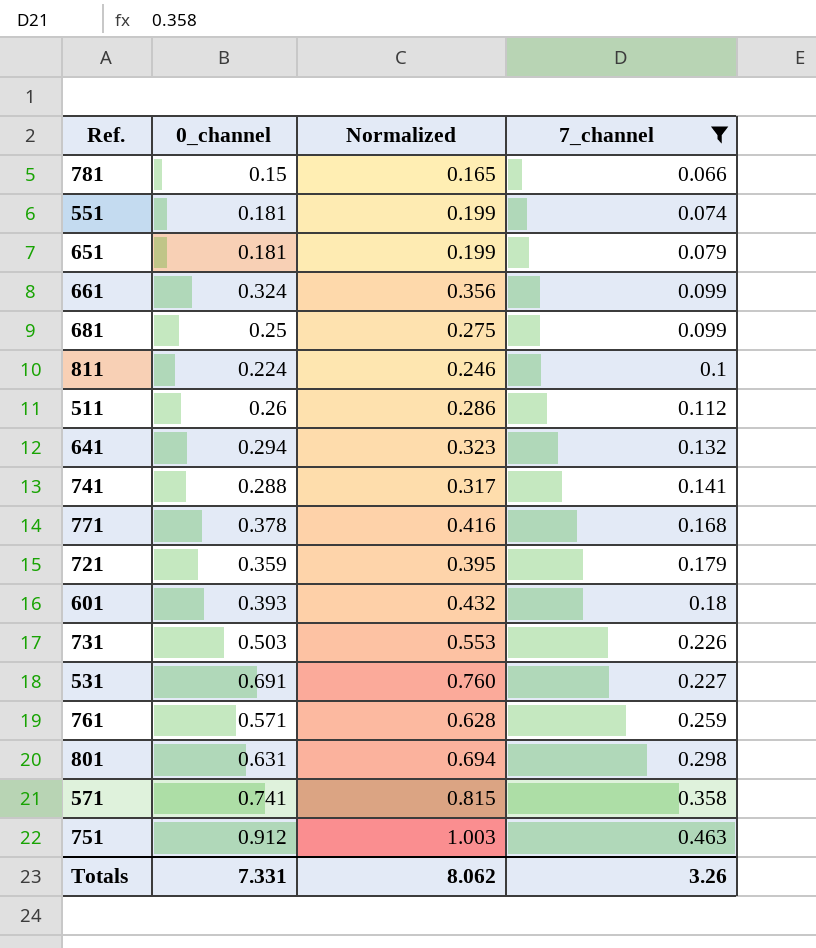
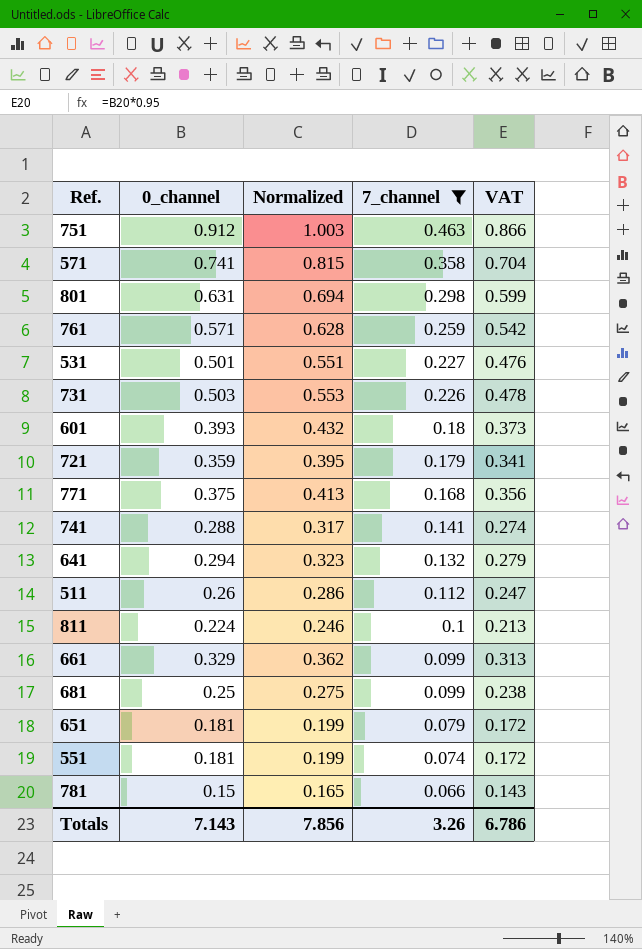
row order: 7_channel ascending -> 7_channel descending
column VAT | formula: none -> [0_channel] * 0.95
531 | 0_channel: 0.691 -> 0.501
531 | Normalized: 0.760 -> 0.551
771 | 0_channel: 0.378 -> 0.375
771 | Normalized: 0.416 -> 0.413
661 | 0_channel: 0.324 -> 0.329
661 | Normalized: 0.356 -> 0.362
Totals | 0_channel: 7.331 -> 7.143
Totals | Normalized: 8.062 -> 7.856

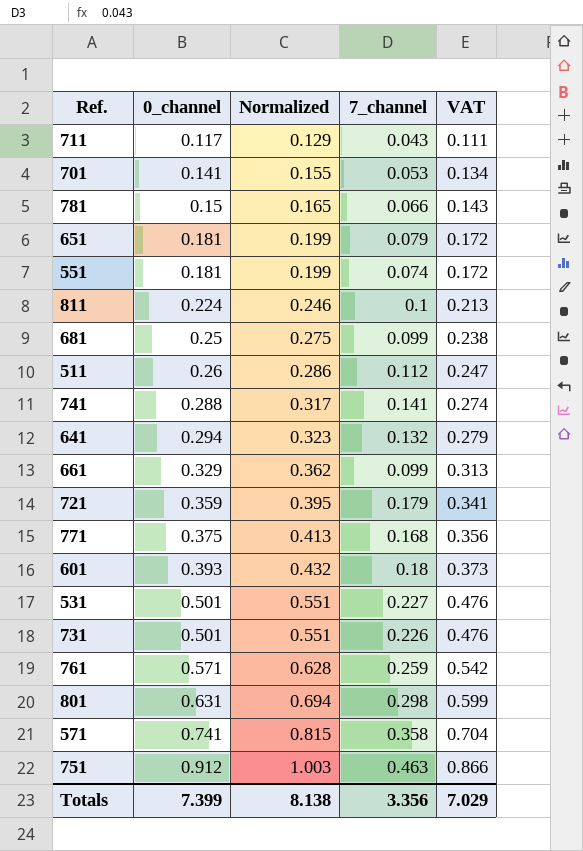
filter: 7_channel >= 0.066 -> none
row order: 7_channel descending -> 0_channel ascending
731 | 0_channel: 0.503 -> 0.501
731 | Normalized: 0.553 -> 0.551
731 | VAT: 0.478 -> 0.476
Totals | 0_channel: 7.143 -> 7.399
Totals | Normalized: 7.856 -> 8.138
Totals | 7_channel: 3.26 -> 3.356
Totals | VAT: 6.786 -> 7.029

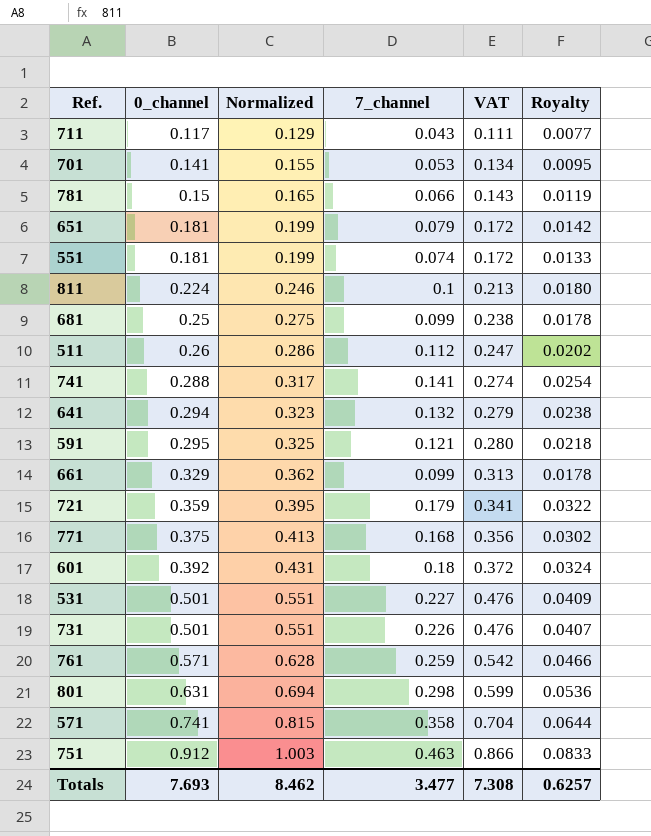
column Royalty | formula: none -> [7_channel] * 0.18
row 591: none -> 0.295 | 0.325 | 0.121 | 0.280 | 0.0218
601 | 0_channel: 0.393 -> 0.392
601 | Normalized: 0.432 -> 0.431
601 | VAT: 0.373 -> 0.372
Totals | 0_channel: 7.399 -> 7.693
Totals | Normalized: 8.138 -> 8.462
Totals | 7_channel: 3.356 -> 3.477
Totals | VAT: 7.029 -> 7.308

